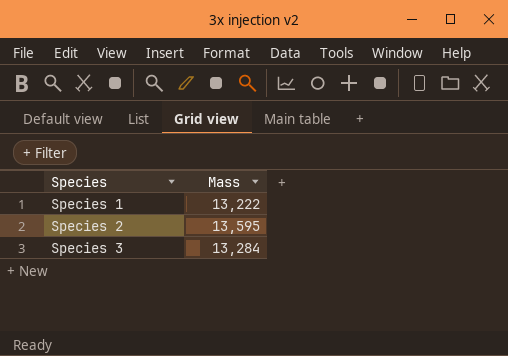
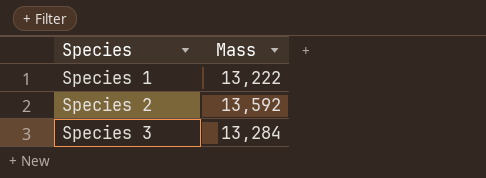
Species 2 | Mass: 13,595 -> 13,592

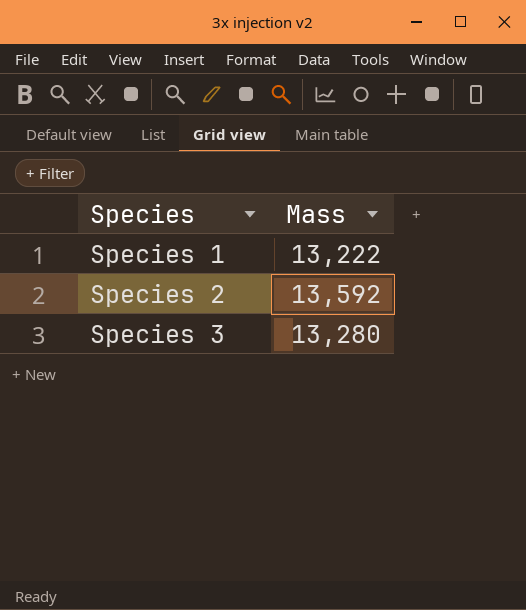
Species 3 | Mass: 13,284 -> 13,280

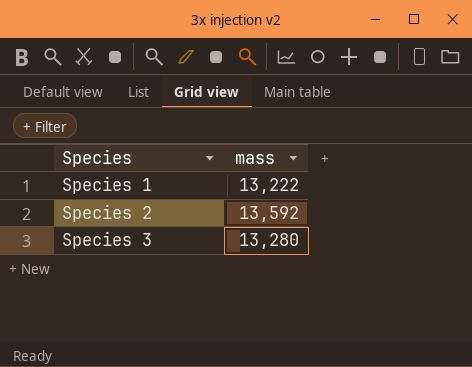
column name: Mass -> mass

